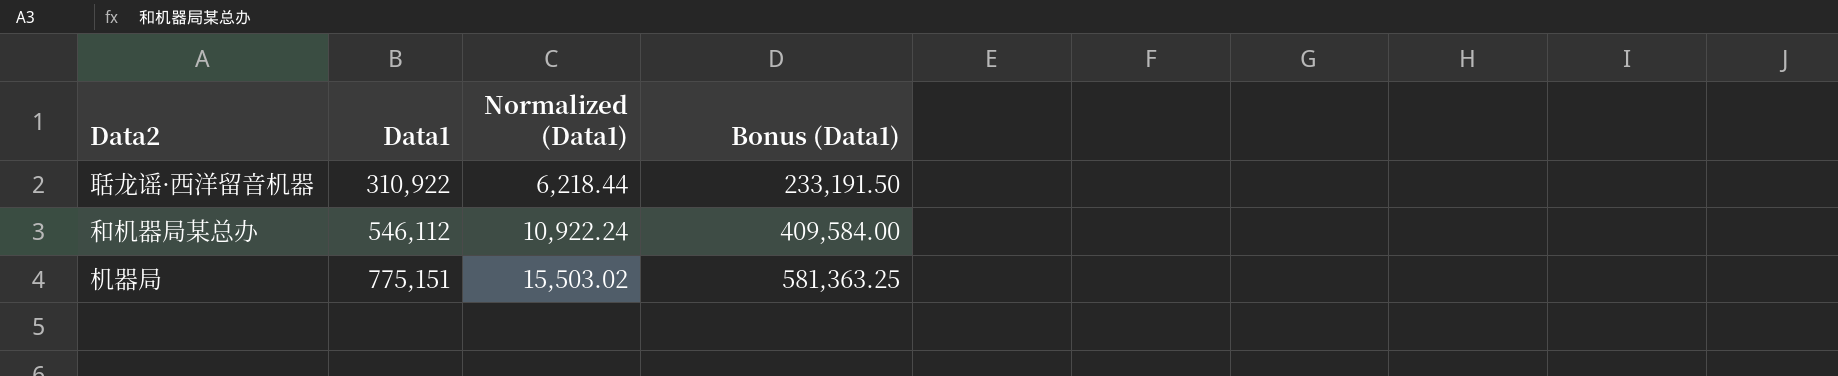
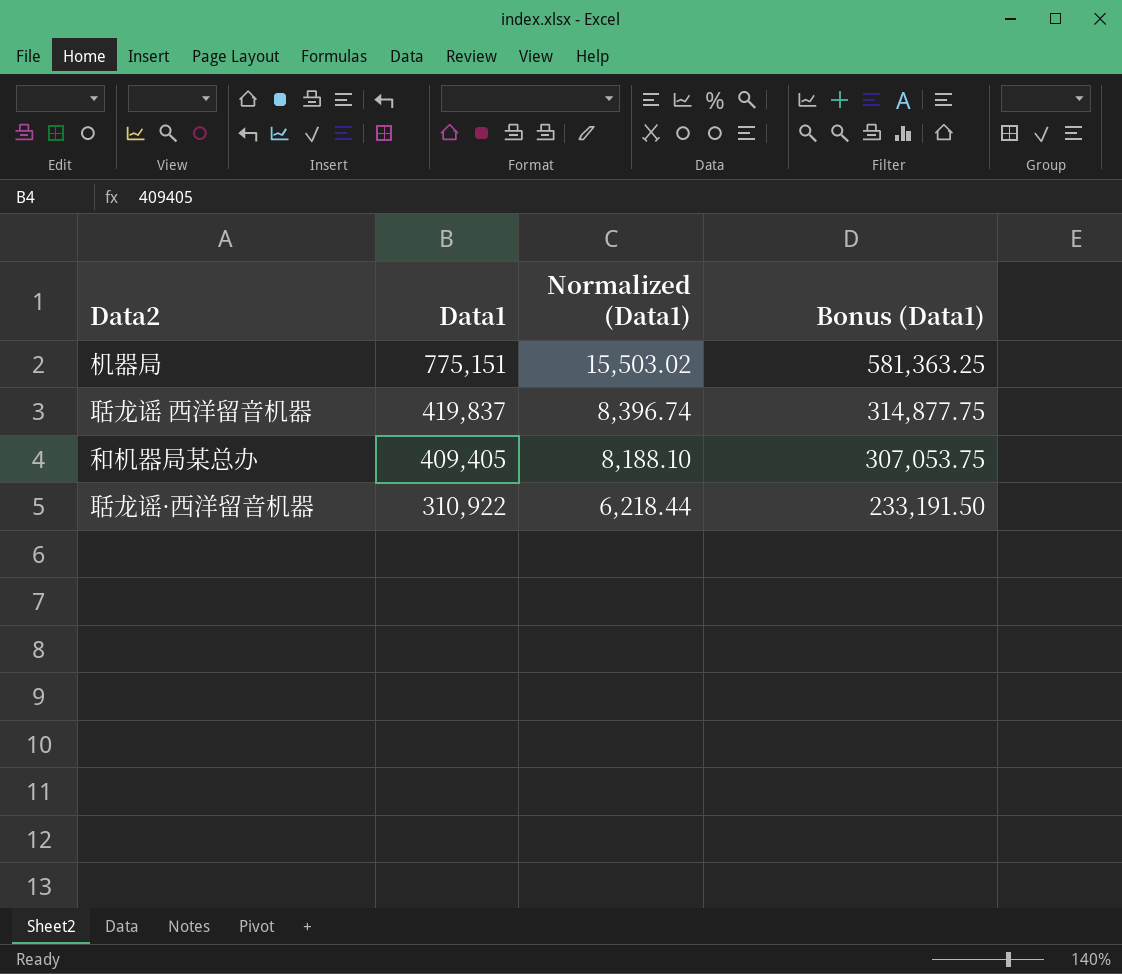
row order: Data1 ascending -> Data1 descending
row 聒龙谣 西洋留音机器: none -> 419,837 | 8,396.74 | 314,877.75
和机器局某总办 | Data1: 546,112 -> 409,405
和机器局某总办 | Normalized (Data1): 10,922.24 -> 8,188.10
和机器局某总办 | Bonus (Data1): 409,584.00 -> 307,053.75

